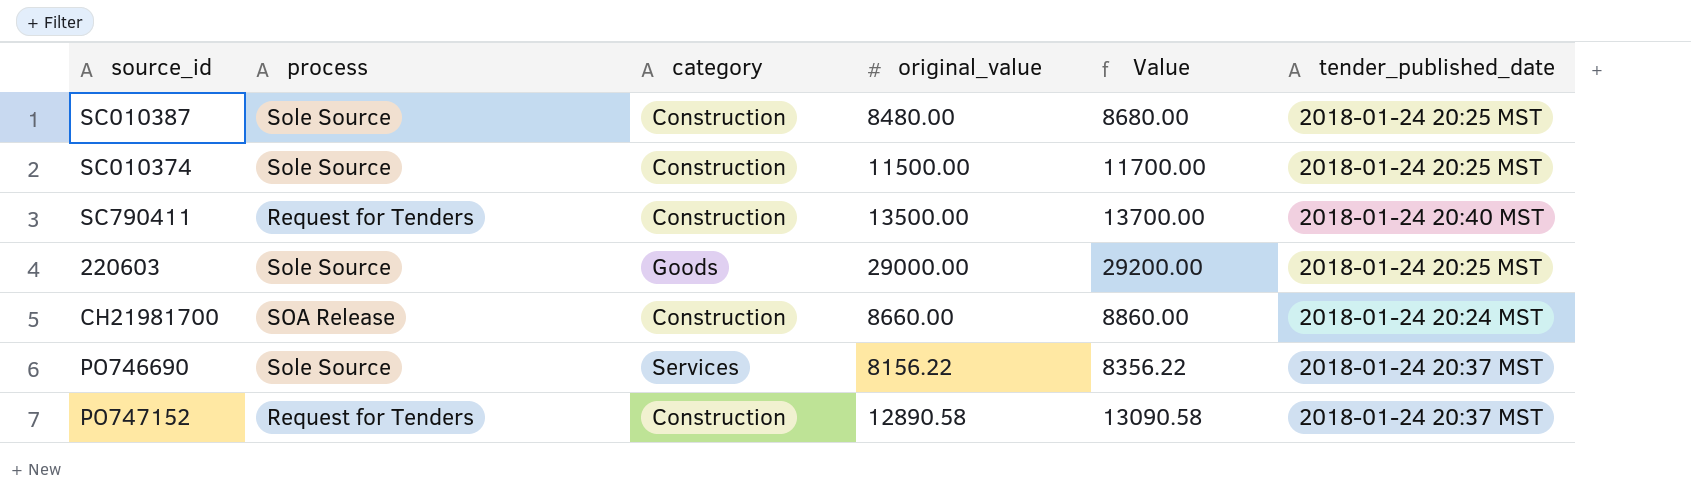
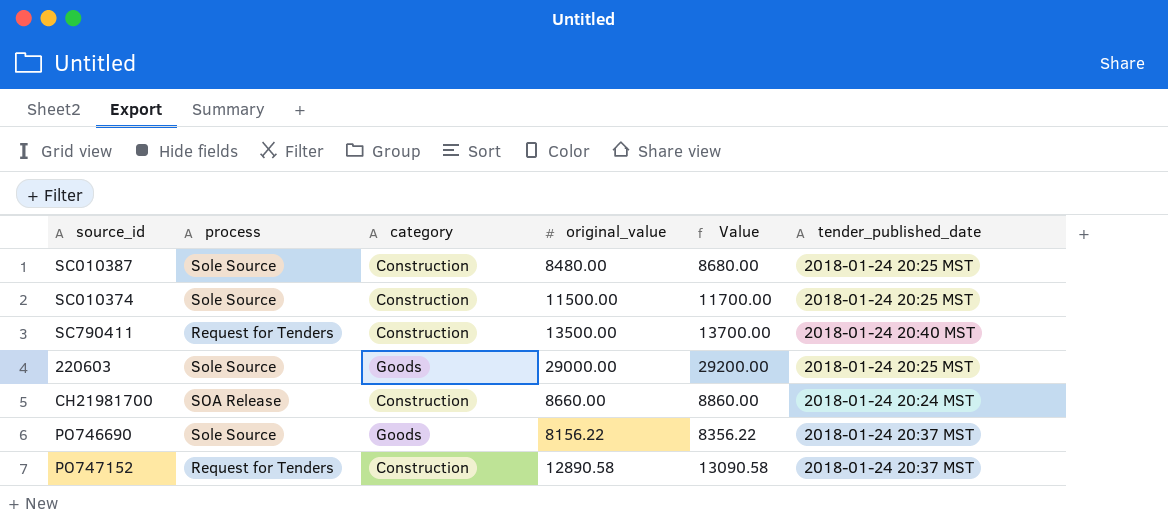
PO746690 | category: Services -> Goods

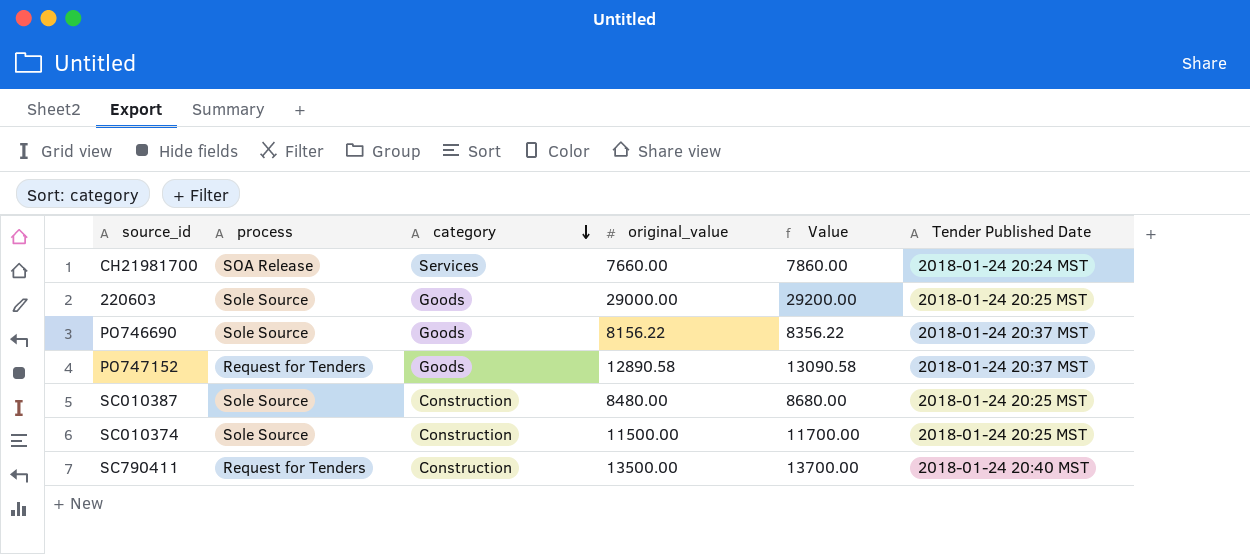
row order: none -> category descending
column name: tender_published_date -> Tender Published Date
CH21981700 | category: Construction -> Services
CH21981700 | original_value: 8660.00 -> 7660.00
CH21981700 | Value: 8860.00 -> 7860.00
PO747152 | category: Construction -> Goods

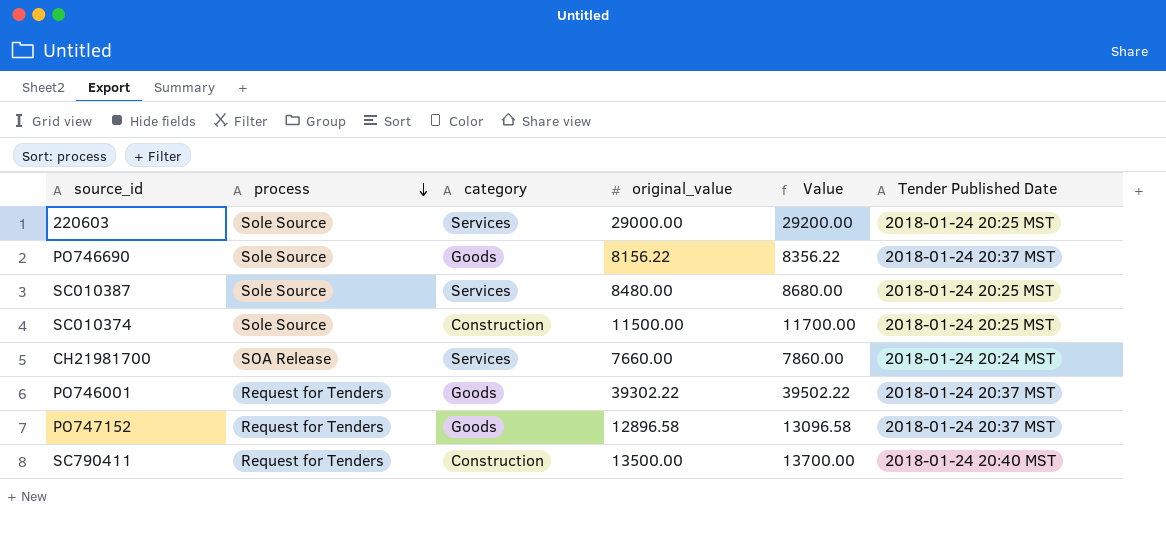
row order: category descending -> process descending
220603 | category: Goods -> Services
SC010387 | category: Construction -> Services
row PO746001: none -> Request for Tenders | Goods | 39302.22 | 39502.22 | 2018-01-24 20:37 MST
PO747152 | original_value: 12890.58 -> 12896.58
PO747152 | Value: 13090.58 -> 13096.58

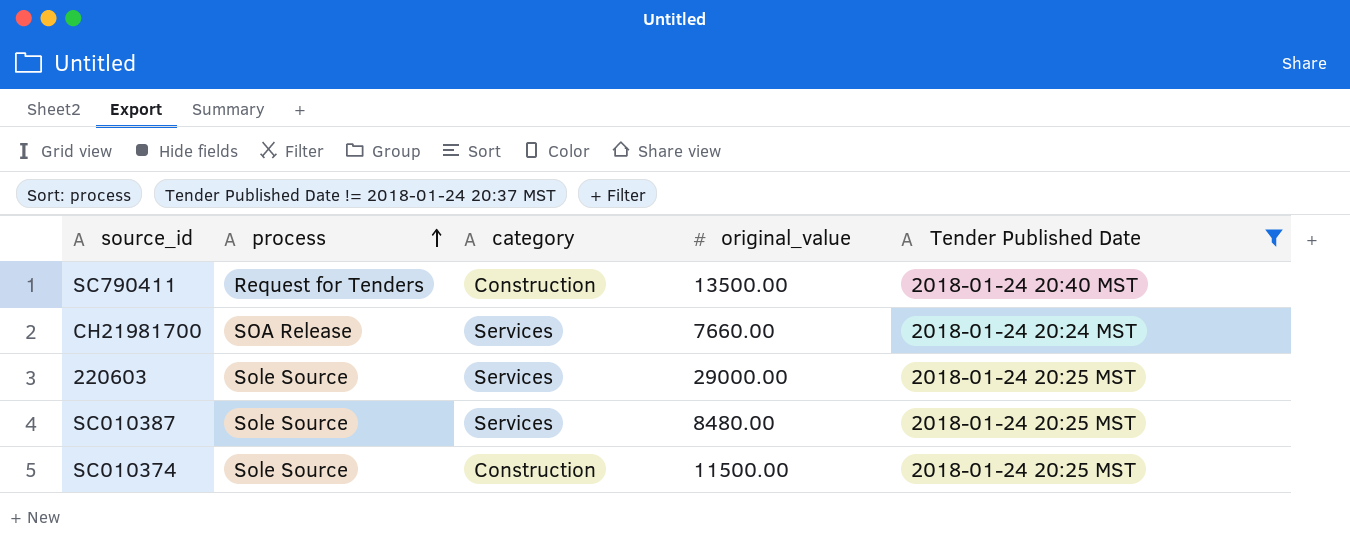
filter: none -> Tender Published Date != 2018-01-24 20:37 MST
row order: process descending -> process ascending
column Value | formula: [original_value] + 200 -> none

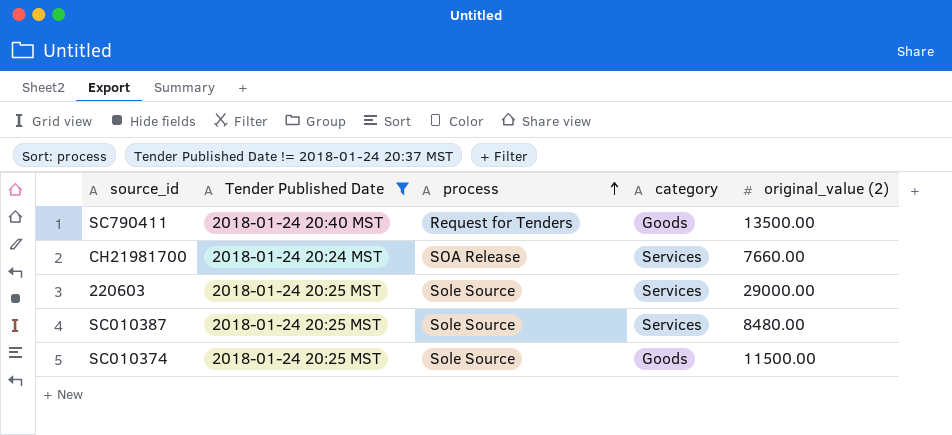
column Tender Published Date | position: 5 -> 2
column name: original_value -> original_value (2)
SC790411 | category: Construction -> Goods
SC010374 | category: Construction -> Goods

